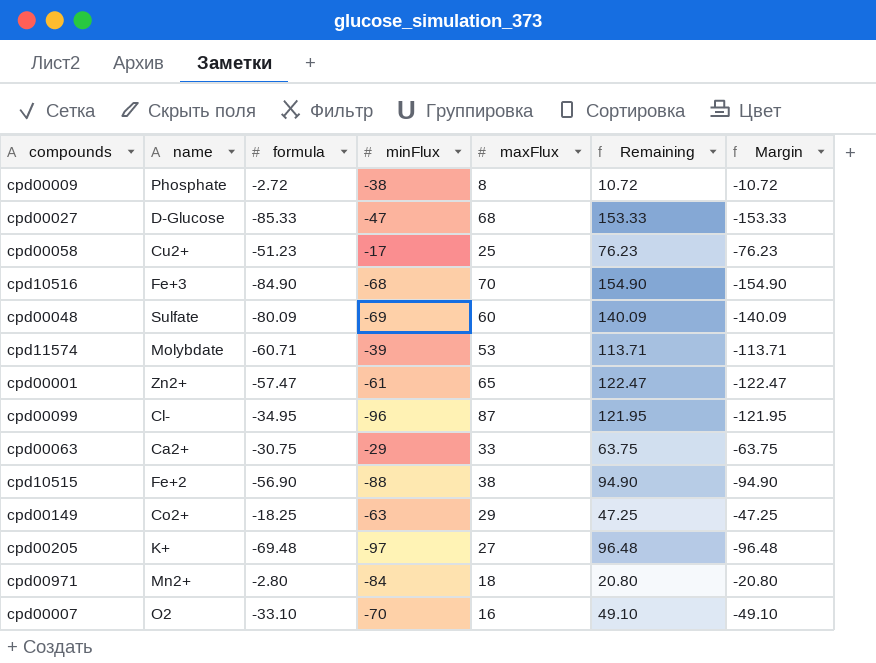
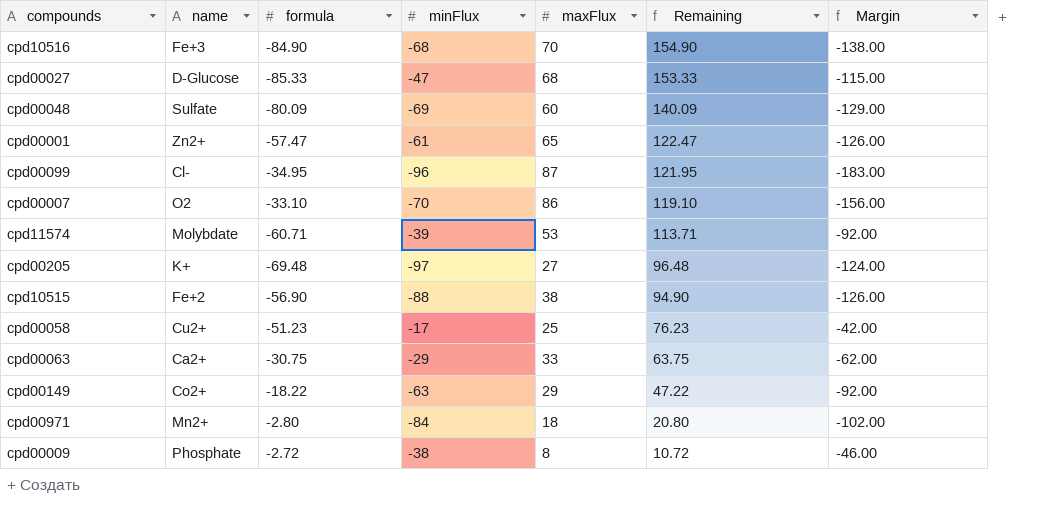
row order: none -> Remaining descending
column Margin | formula: [formula] - [maxFlux] -> [minFlux] - [maxFlux]
cpd00007 | maxFlux: 16 -> 86
cpd00007 | Remaining: 49.10 -> 119.10
cpd00149 | formula: -18.25 -> -18.22
cpd00149 | Remaining: 47.25 -> 47.22

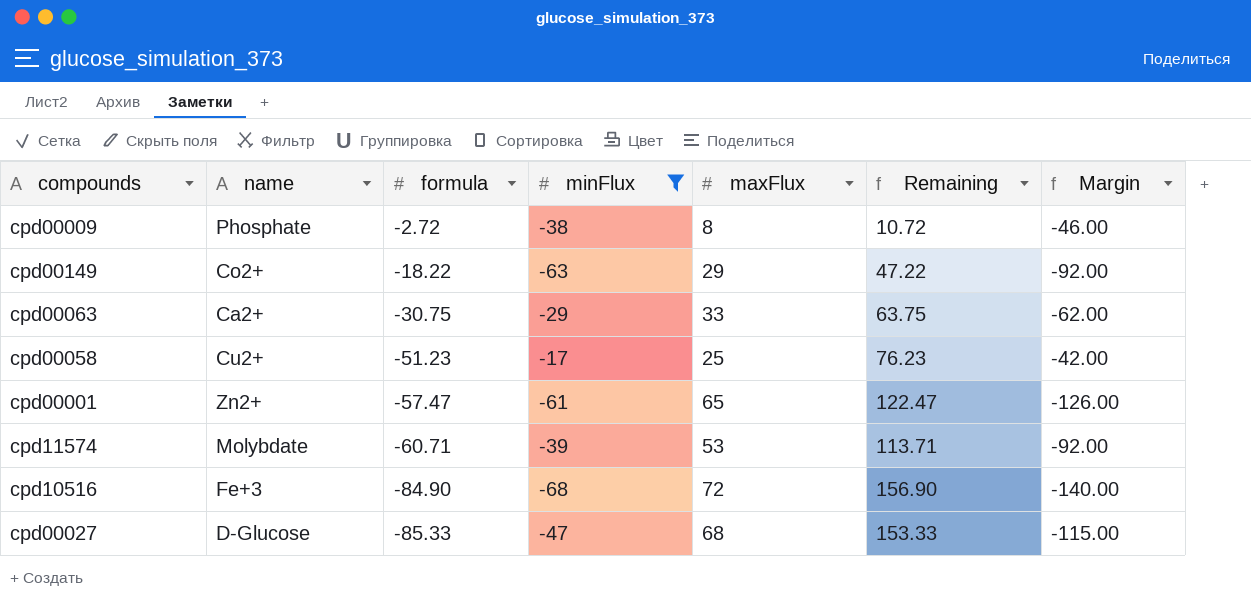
filter: none -> minFlux >= -68
row order: Remaining descending -> formula descending
cpd10516 | maxFlux: 70 -> 72
cpd10516 | Remaining: 154.90 -> 156.90
cpd10516 | Margin: -138.00 -> -140.00

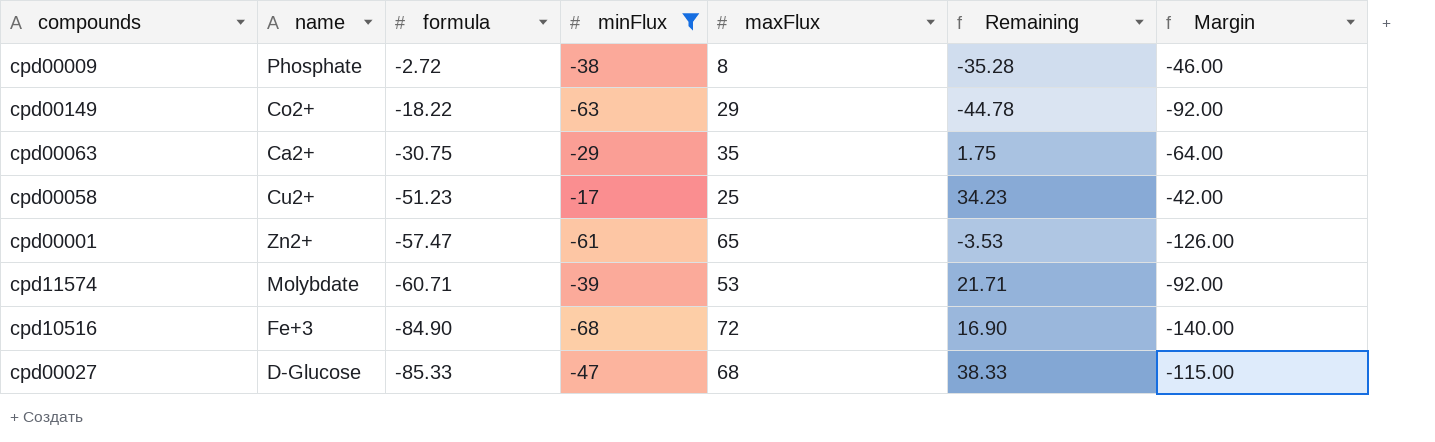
column Remaining | formula: [maxFlux] - [formula] -> [minFlux] - [formula]
cpd00063 | maxFlux: 33 -> 35
cpd00063 | Margin: -62.00 -> -64.00

